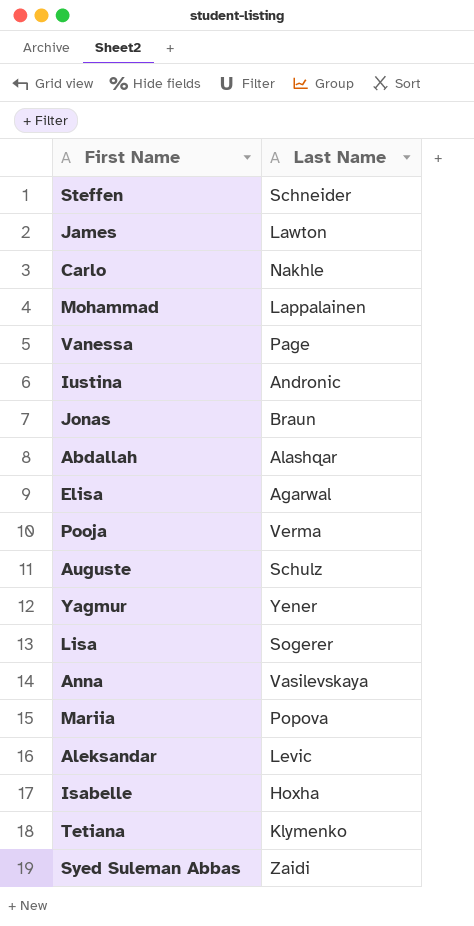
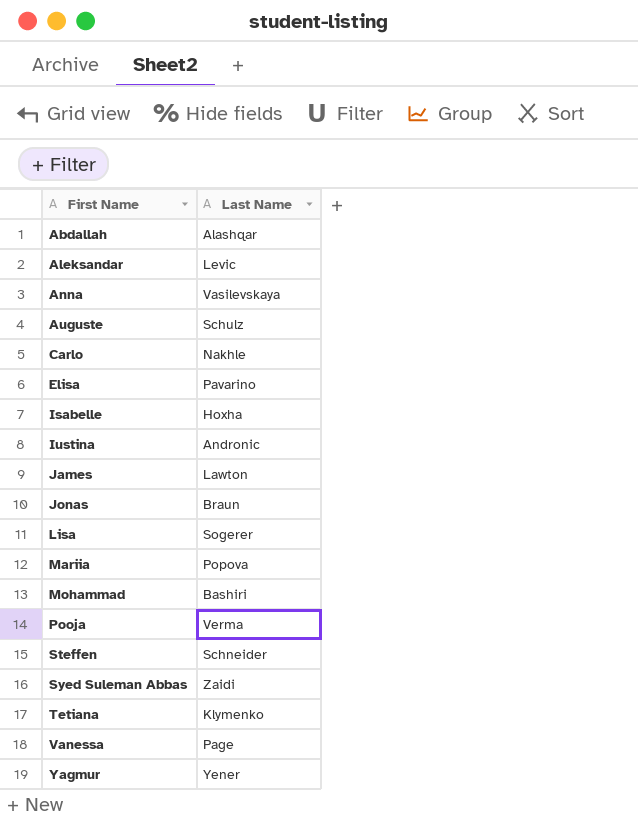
row order: none -> First Name ascending
Elisa | Last Name: Agarwal -> Pavarino
Mohammad | Last Name: Lappalainen -> Bashiri

